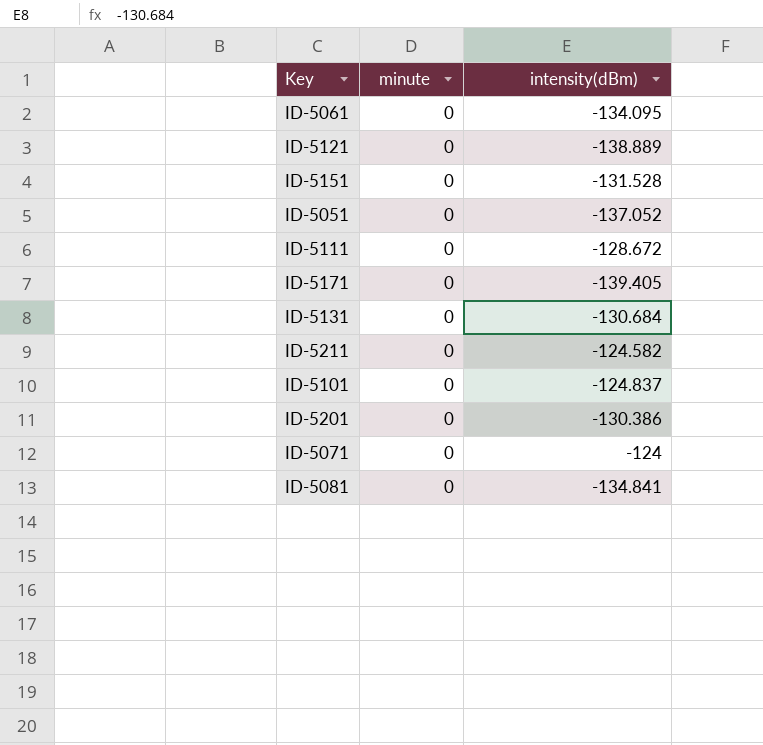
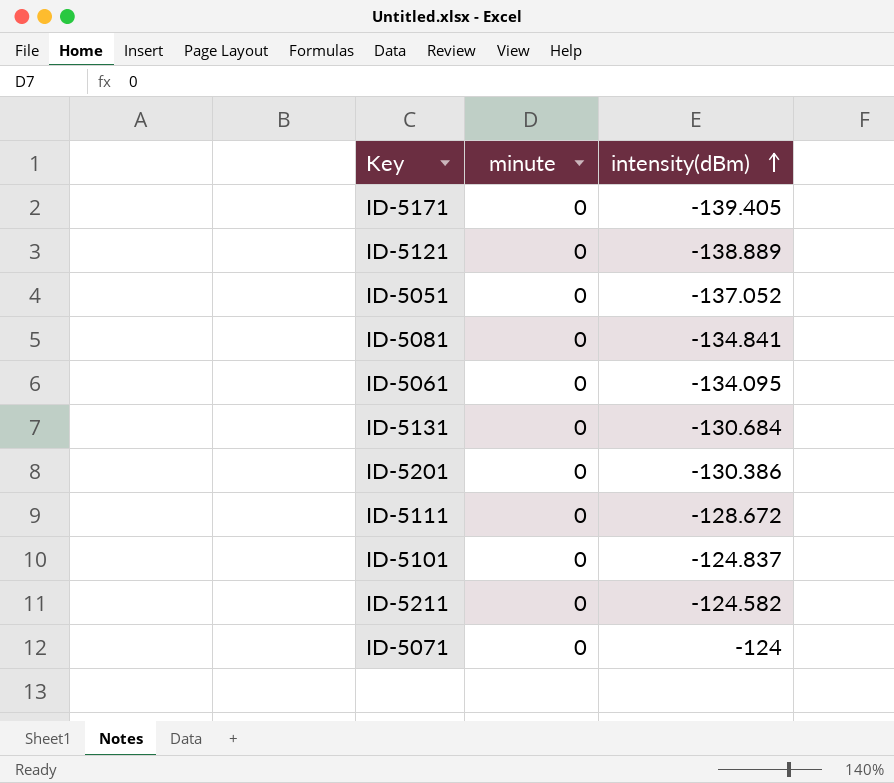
row order: none -> intensity(dBm) ascending
row ID-5151: 0 | -131.528 -> none

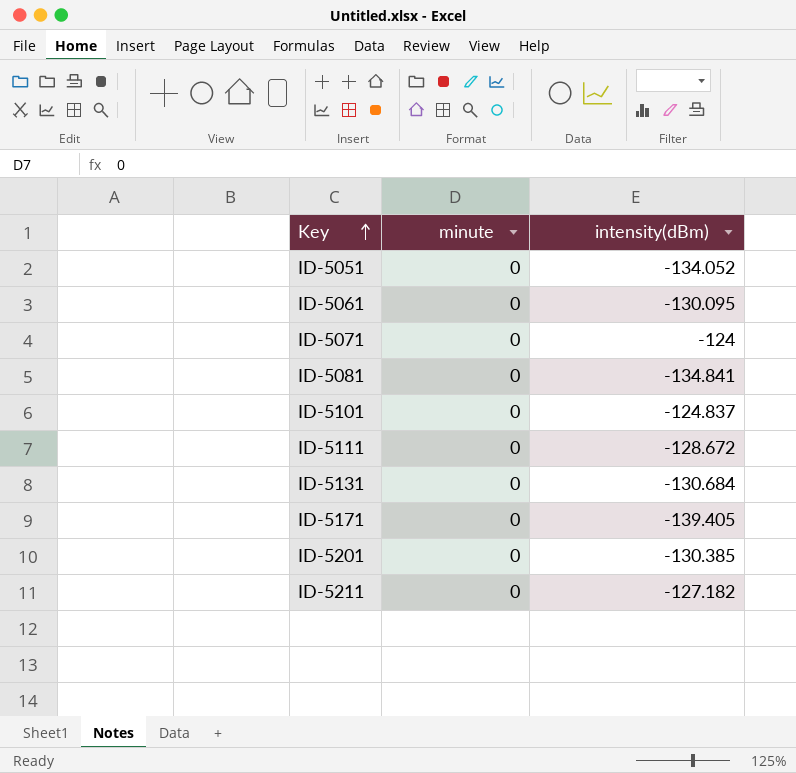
row order: intensity(dBm) ascending -> Key ascending
row ID-5121: 0 | -138.889 -> none
ID-5051 | intensity(dBm): -137.052 -> -134.052
ID-5061 | intensity(dBm): -134.095 -> -130.095
ID-5201 | intensity(dBm): -130.386 -> -130.385
ID-5211 | intensity(dBm): -124.582 -> -127.182

